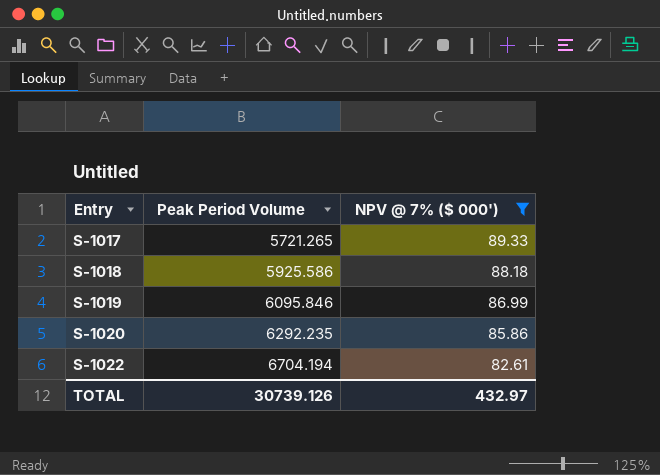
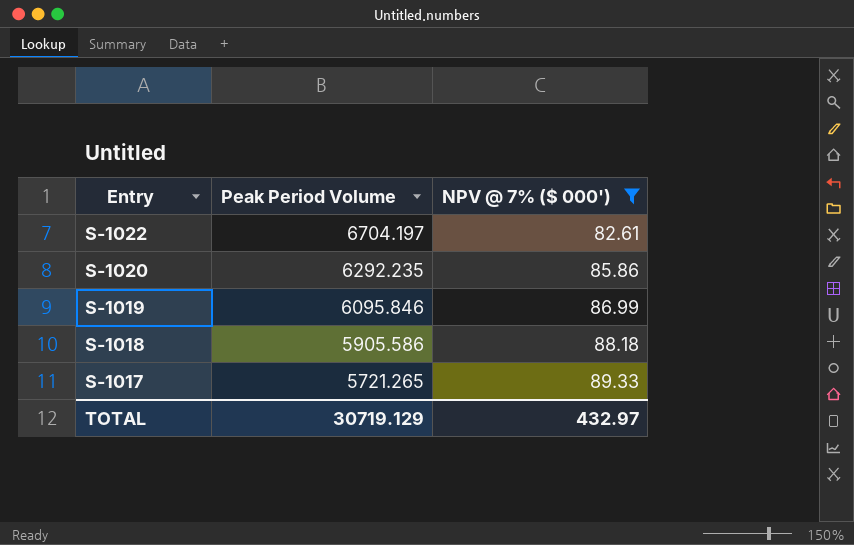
row order: Entry ascending -> Entry descending
S-1022 | Peak Period Volume: 6704.194 -> 6704.197
S-1018 | Peak Period Volume: 5925.586 -> 5905.586
TOTAL | Peak Period Volume: 30739.126 -> 30719.129

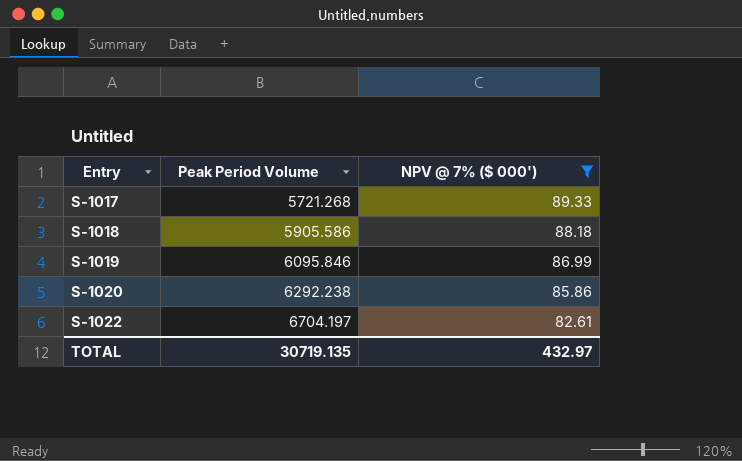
row order: Entry descending -> Entry ascending
S-1017 | Peak Period Volume: 5721.265 -> 5721.268
S-1020 | Peak Period Volume: 6292.235 -> 6292.238
TOTAL | Peak Period Volume: 30719.129 -> 30719.135

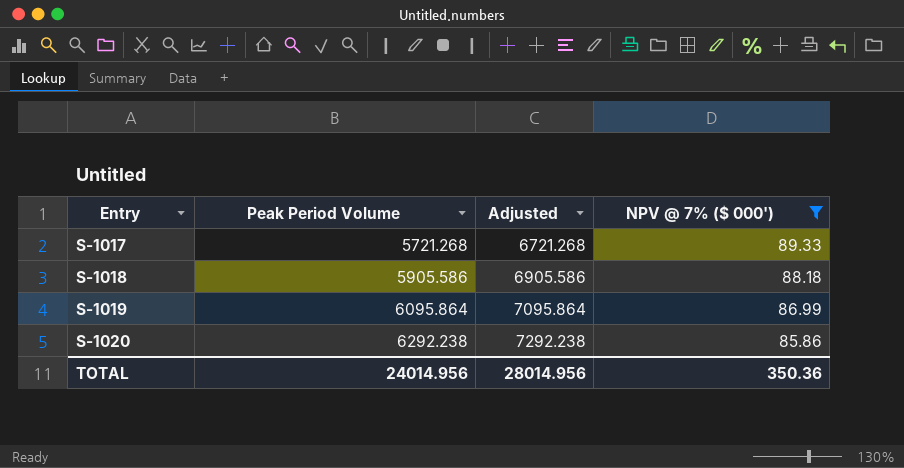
column Adjusted | formula: none -> [Peak Period Volume] + 1000
row S-1022: 6704.197 | 82.61 -> none
S-1019 | Peak Period Volume: 6095.846 -> 6095.864
TOTAL | Peak Period Volume: 30719.135 -> 24014.956
TOTAL | NPV @ 7% ($ 000'): 432.97 -> 350.36

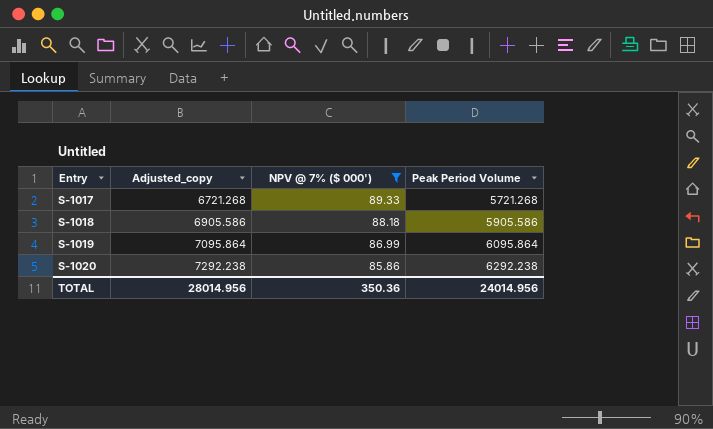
column name: Adjusted -> Adjusted_copy
column Peak Period Volume | position: 2 -> 4

